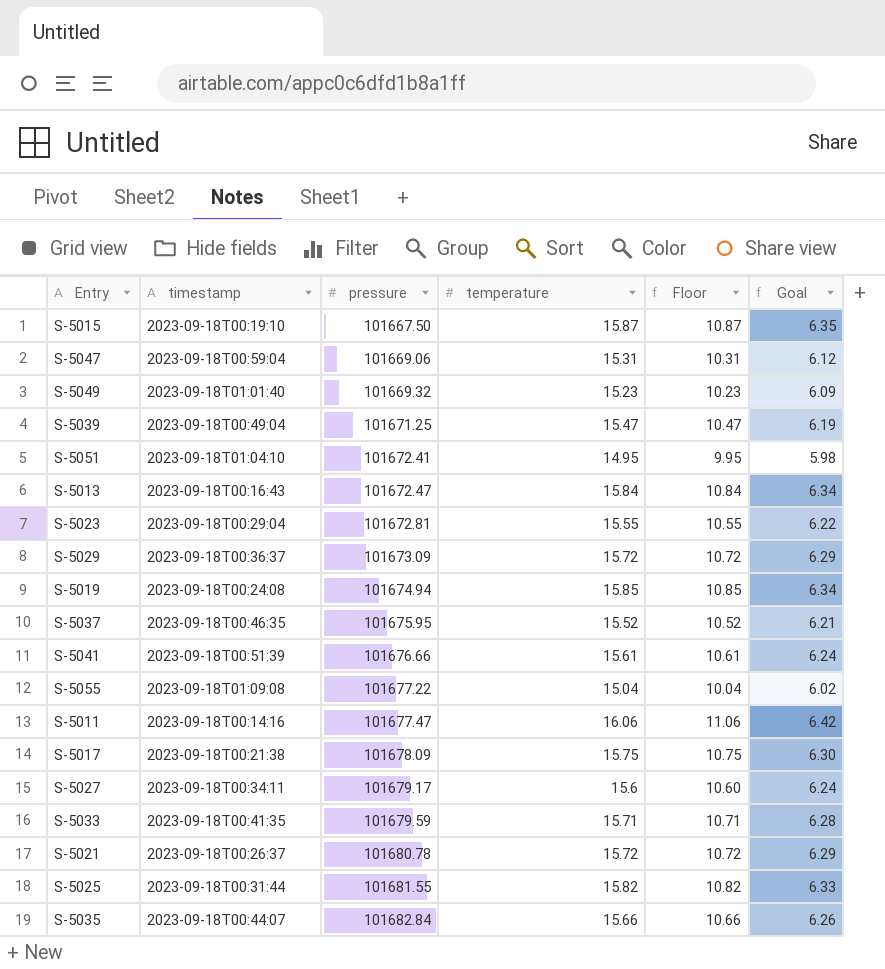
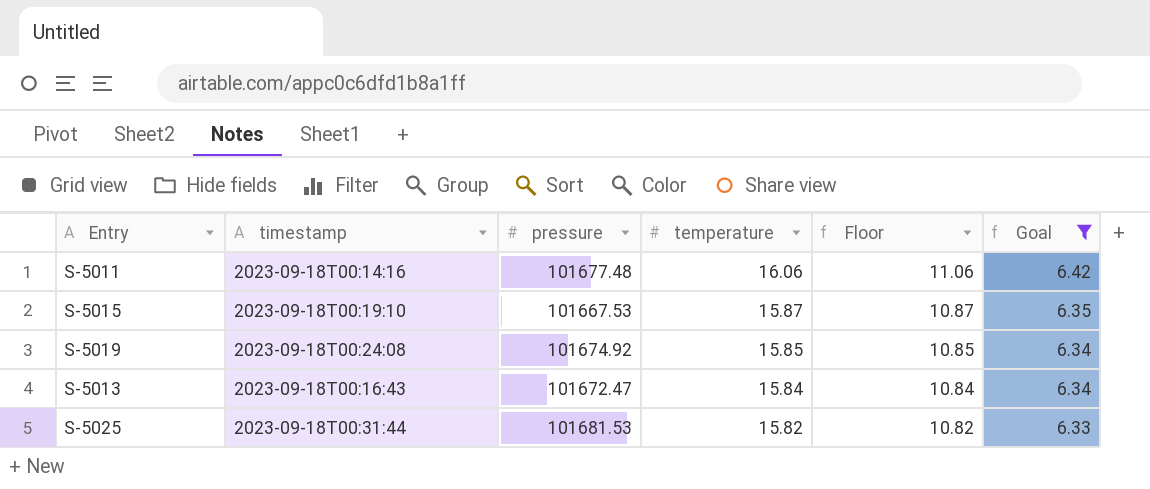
filter: none -> Goal >= 6.33
row order: pressure ascending -> temperature descending
S-5011 | pressure: 101677.47 -> 101677.48
S-5015 | pressure: 101667.50 -> 101667.53
S-5019 | pressure: 101674.94 -> 101674.92
S-5025 | pressure: 101681.55 -> 101681.53

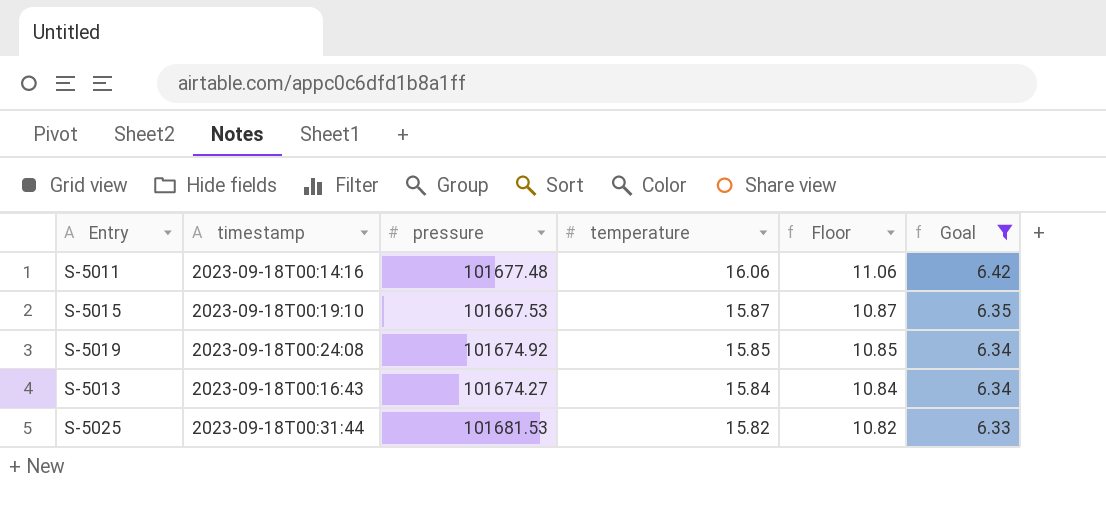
S-5013 | pressure: 101672.47 -> 101674.27

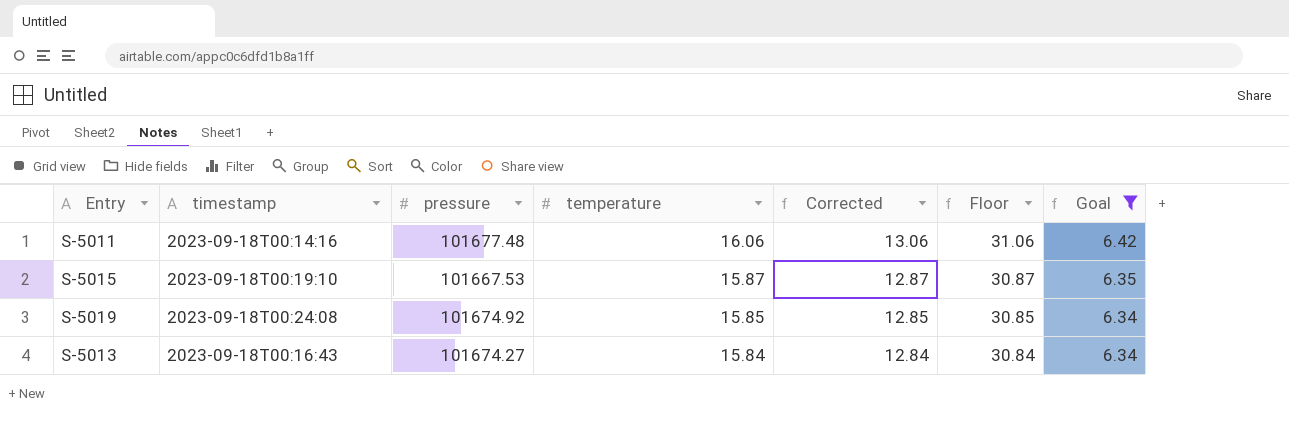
column Corrected | formula: none -> [temperature] - 3
column Floor | formula: [temperature] - 5 -> [temperature] + 15
row S-5025: 2023-09-18T00:31:44 | 101681.53 | 15.82 | 10.82 | 6.33 -> none

